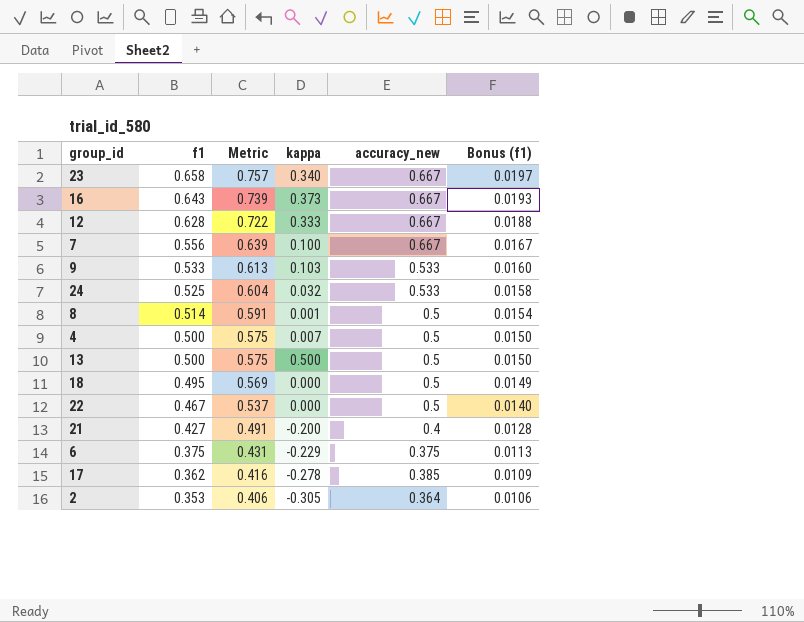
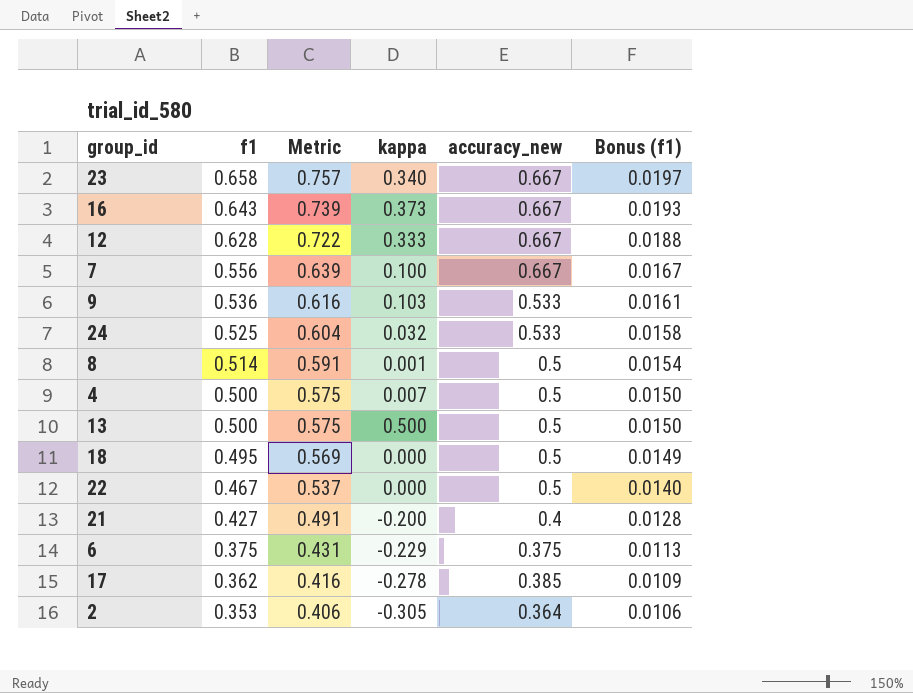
9 | f1: 0.533 -> 0.536
9 | Metric: 0.613 -> 0.616
9 | Bonus (f1): 0.0160 -> 0.0161

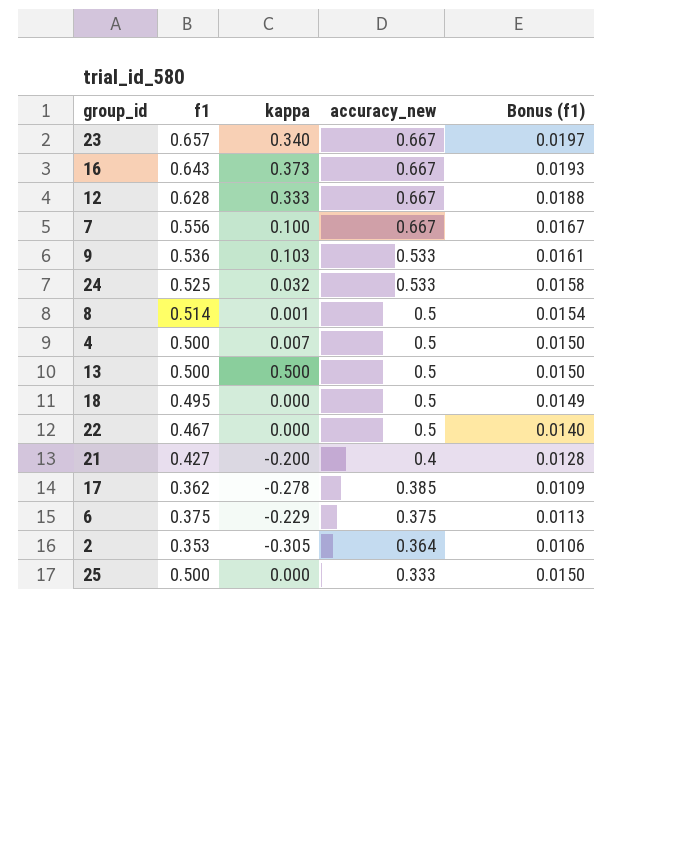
row order: f1 descending -> accuracy_new descending
column Metric | formula: [f1] * 1.15 -> none
23 | f1: 0.658 -> 0.657
row 25: none -> 0.500 | 0.000 | 0.333 | 0.0150

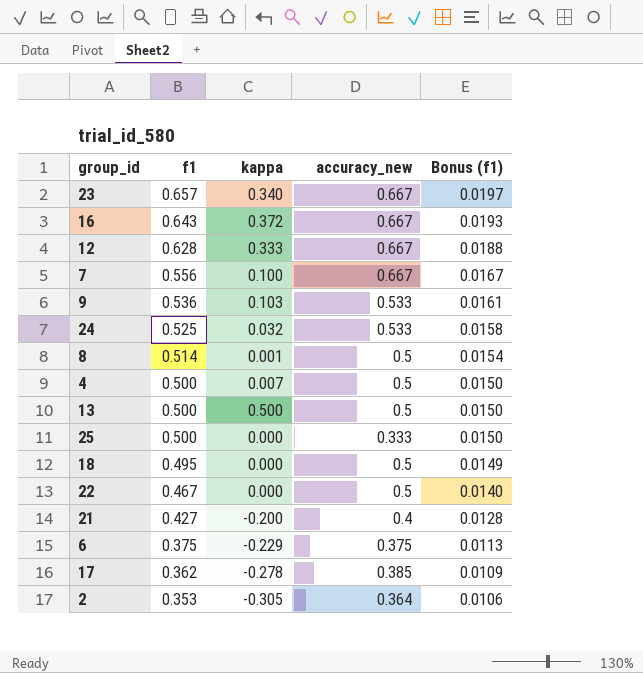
row order: accuracy_new descending -> f1 descending
16 | kappa: 0.373 -> 0.372

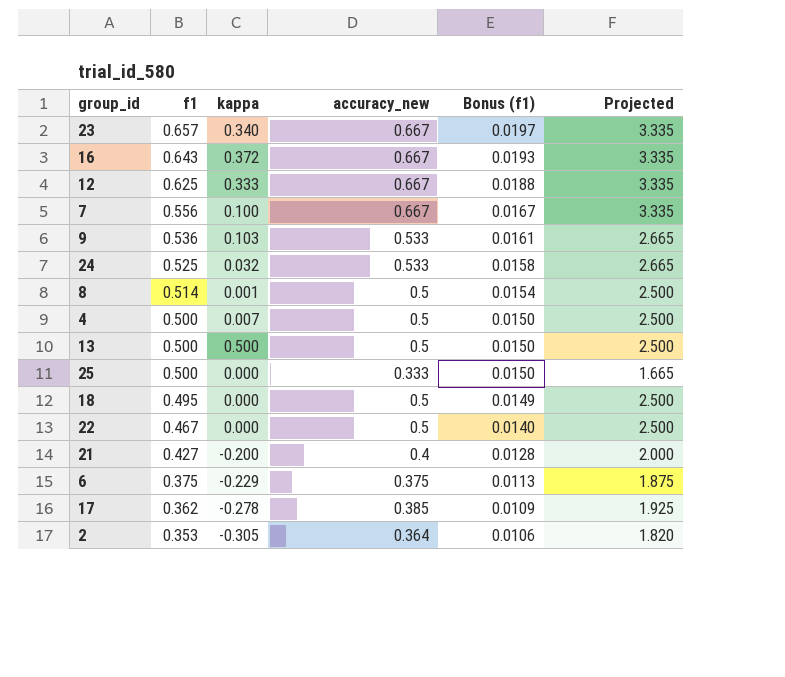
column Projected | formula: none -> [accuracy_new] * 5
12 | f1: 0.628 -> 0.625

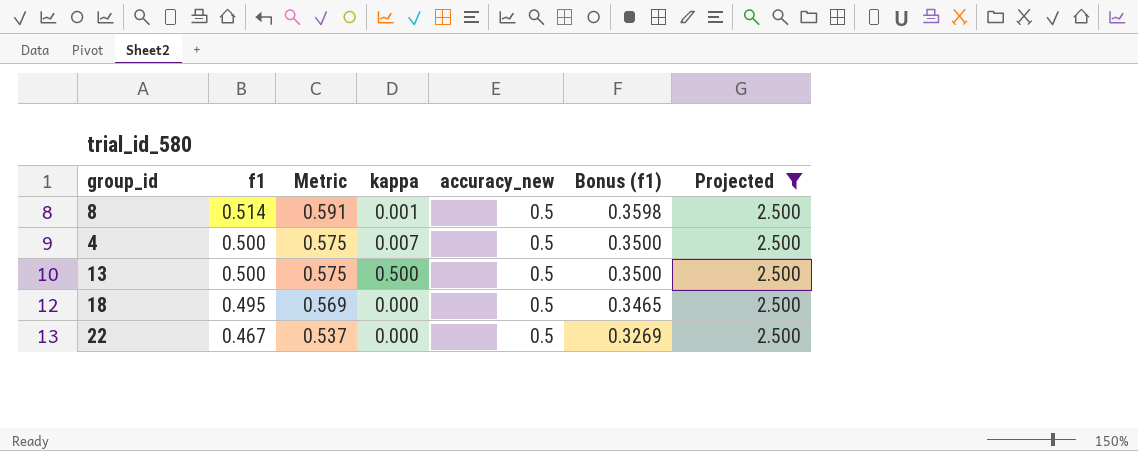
filter: none -> Projected = 2.500
column Metric | formula: none -> [f1] * 1.15
column Bonus (f1) | formula: [f1] * 0.03 -> [f1] * 0.7

